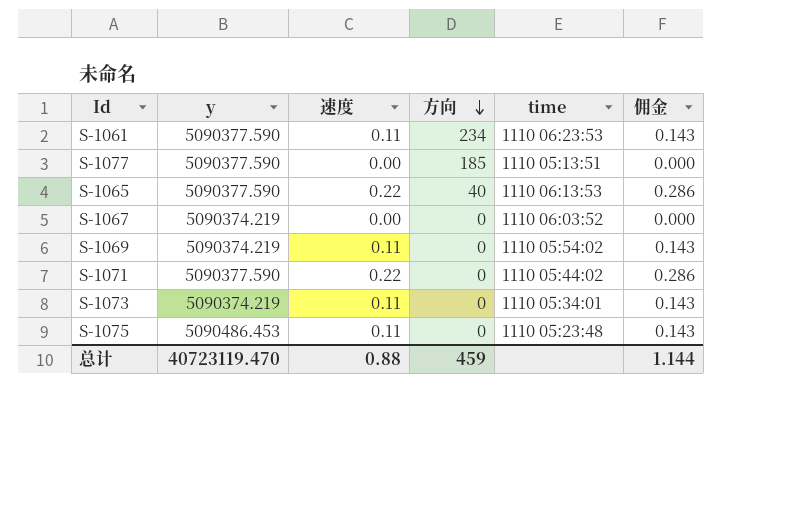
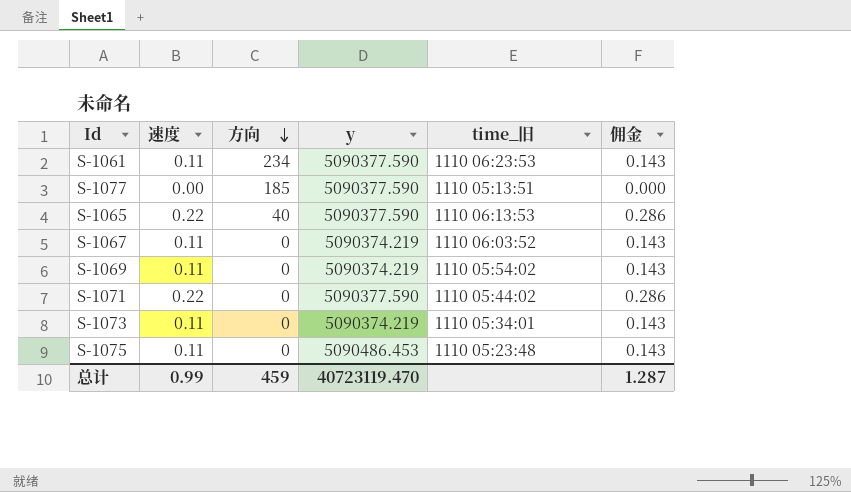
column y | position: 2 -> 4
column name: time -> time_旧
S-1067 | 速度: 0.00 -> 0.11
S-1067 | 佣金: 0.000 -> 0.143
总计 | 速度: 0.88 -> 0.99
总计 | 佣金: 1.144 -> 1.287

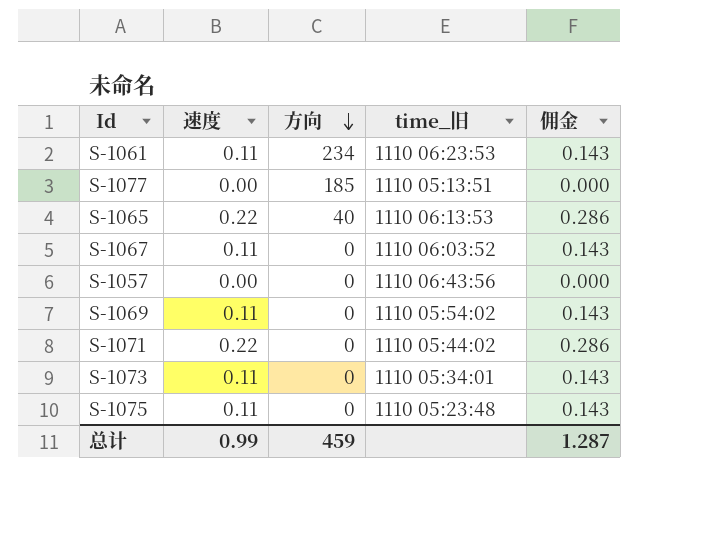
column y | position: 4 -> none
row S-1057: none -> 0.00 | 0 | 1110 06:43:56 | 0.000

